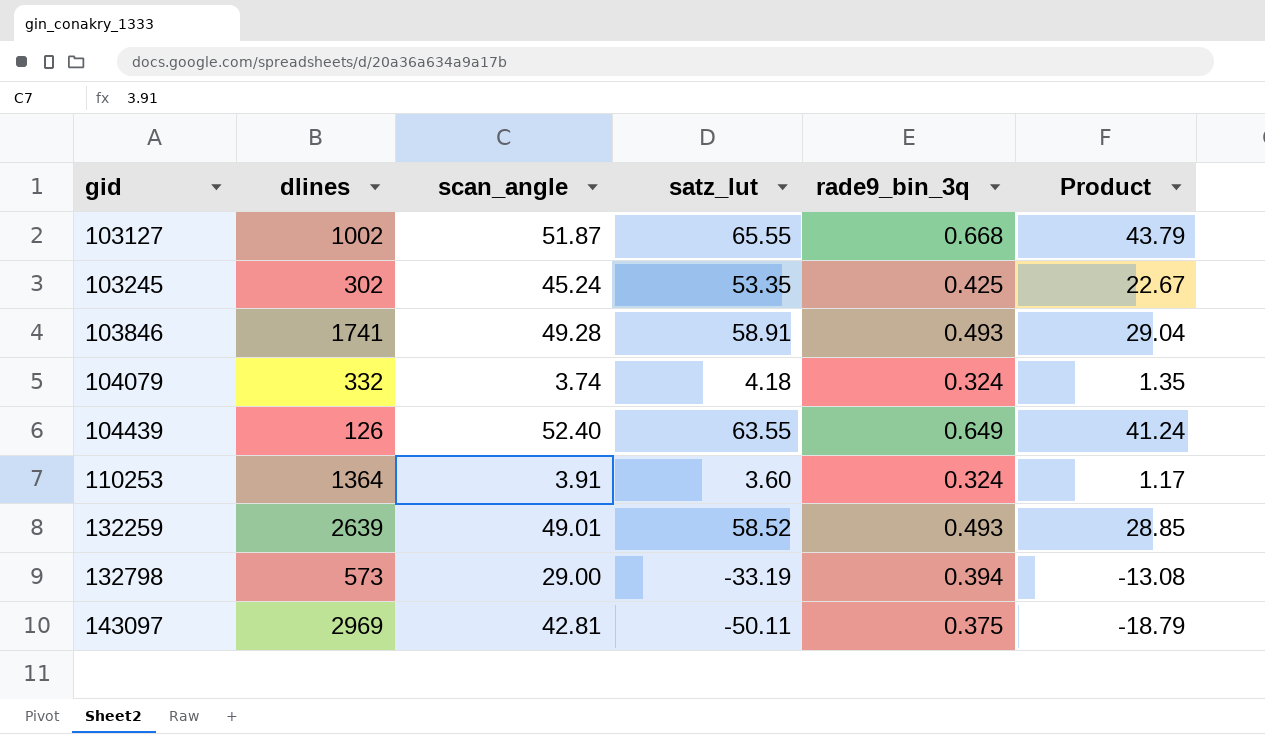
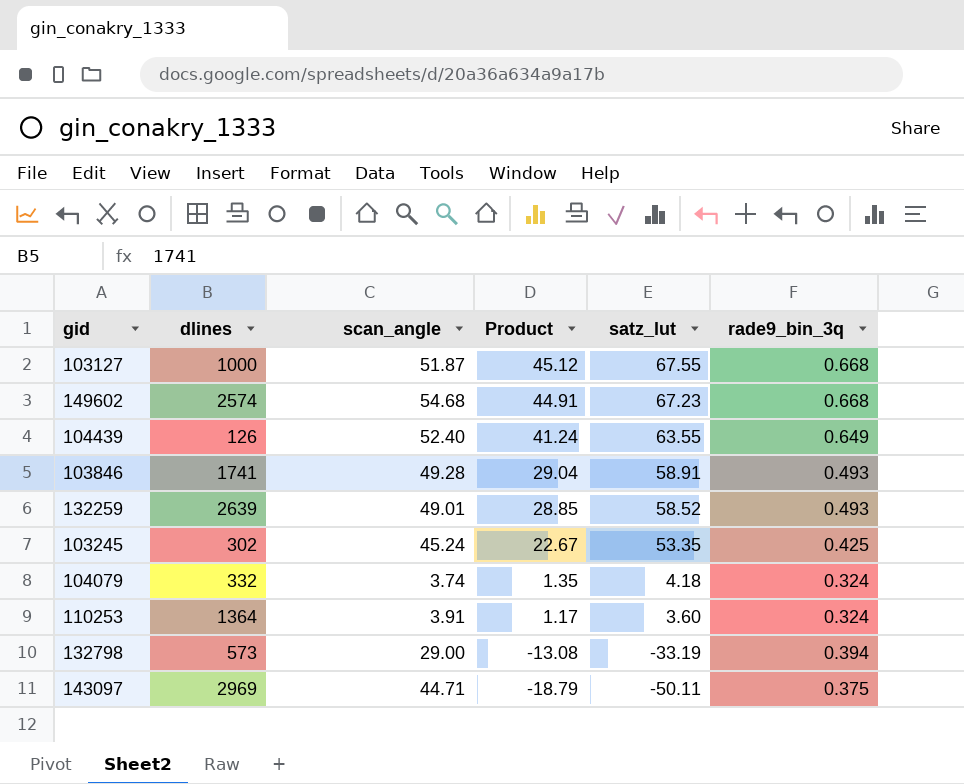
row order: gid ascending -> Product descending
column Product | position: 6 -> 4
103127 | dlines: 1002 -> 1000
103127 | Product: 43.79 -> 45.12
103127 | satz_lut: 65.55 -> 67.55
row 149602: none -> 2574 | 54.68 | 44.91 | 67.23 | 0.668
143097 | scan_angle: 42.81 -> 44.71

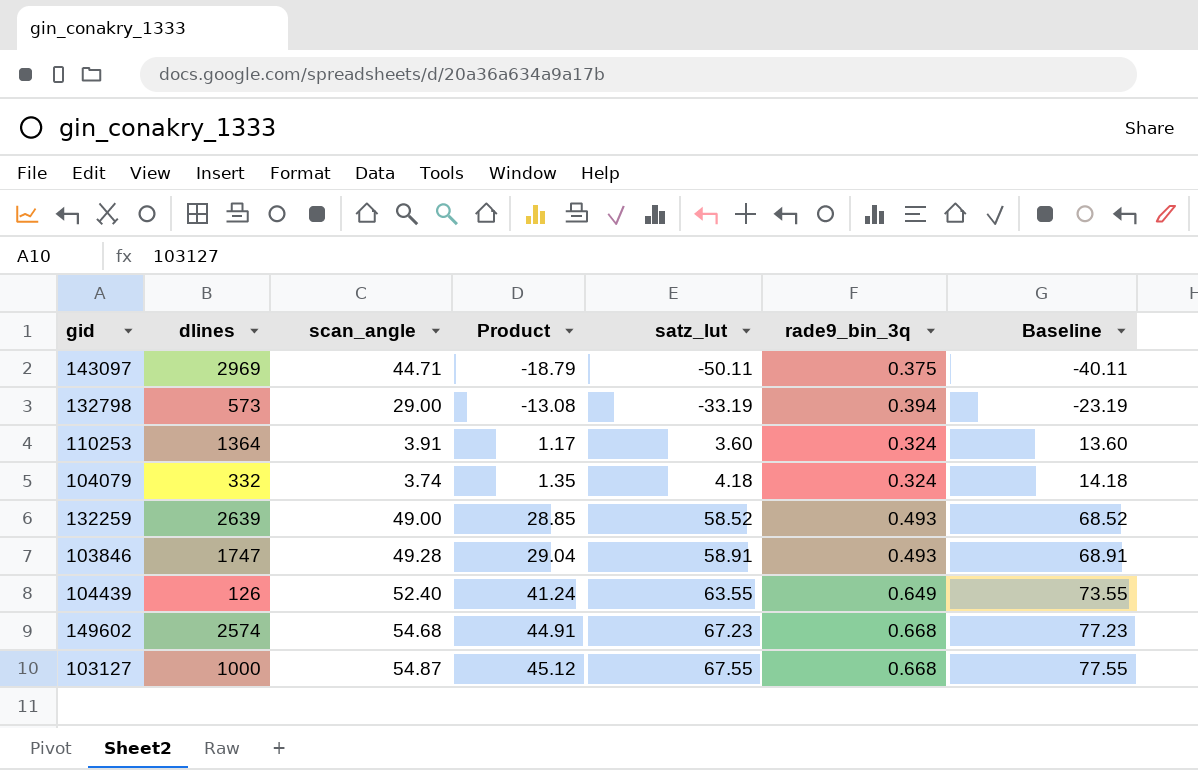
row order: Product descending -> Product ascending
column Baseline | formula: none -> [satz_lut] + 10
row 103245: 302 | 45.24 | 22.67 | 53.35 | 0.425 -> none
132259 | scan_angle: 49.01 -> 49.00
103846 | dlines: 1741 -> 1747
103127 | scan_angle: 51.87 -> 54.87

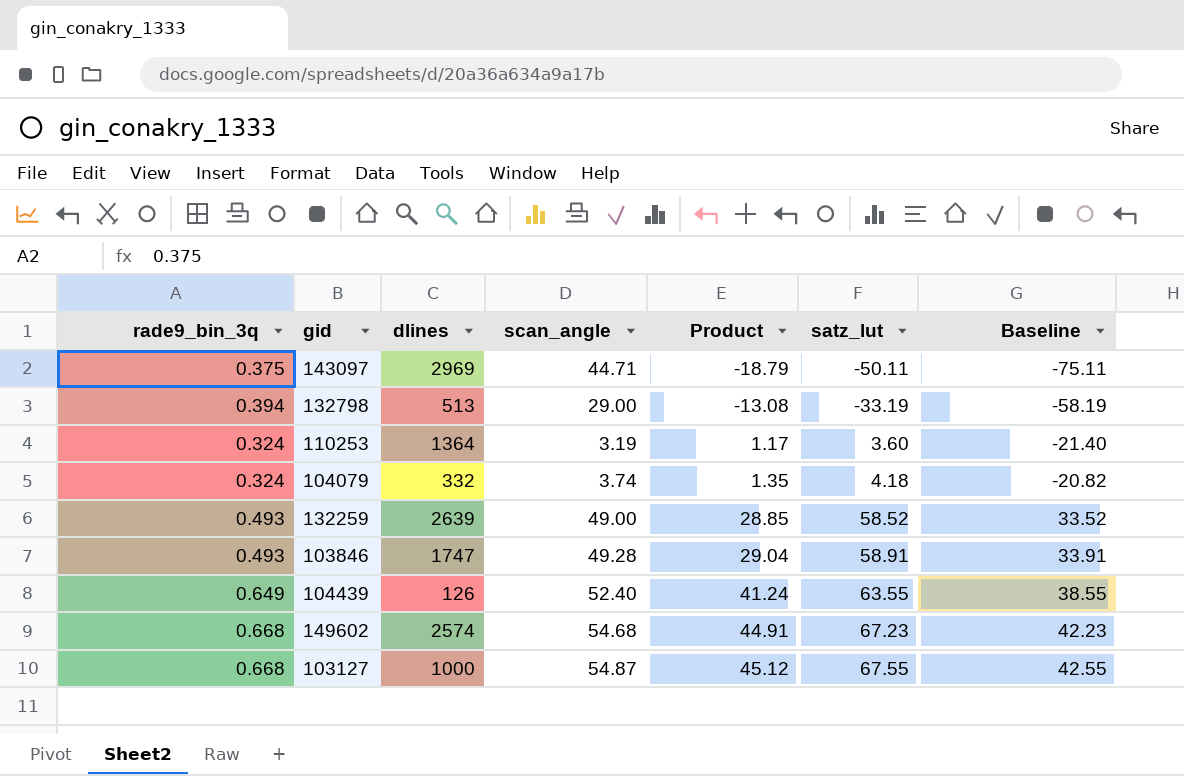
column rade9_bin_3q | position: 6 -> 1
column Baseline | formula: [satz_lut] + 10 -> [satz_lut] - 25
132798 | dlines: 573 -> 513
110253 | scan_angle: 3.91 -> 3.19

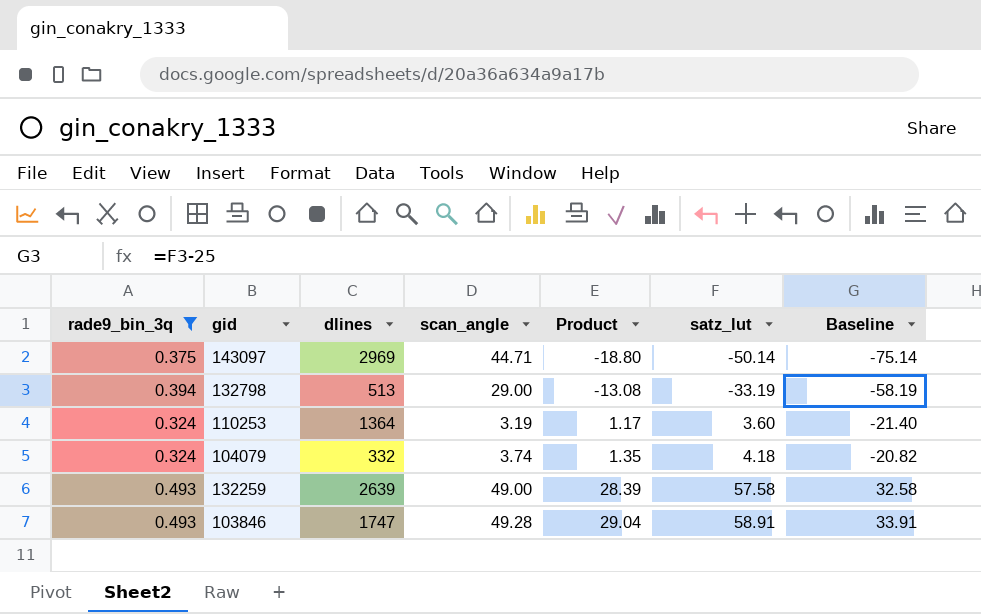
filter: none -> rade9_bin_3q <= 0.493
143097 | Product: -18.79 -> -18.80
143097 | satz_lut: -50.11 -> -50.14
143097 | Baseline: -75.11 -> -75.14
132259 | Product: 28.85 -> 28.39
132259 | satz_lut: 58.52 -> 57.58
132259 | Baseline: 33.52 -> 32.58

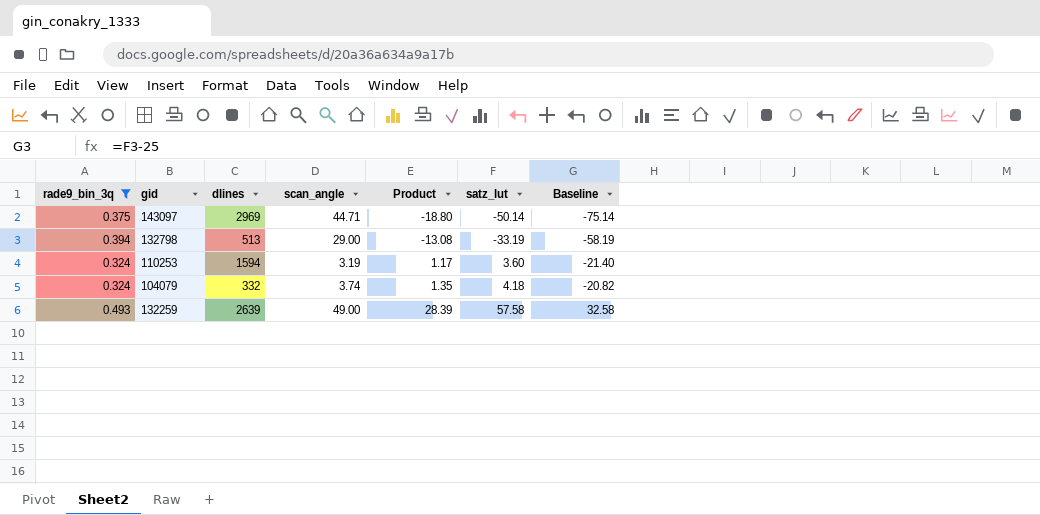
row 103846: 0.493 | 1747 | 49.28 | 29.04 | 58.91 | 33.91 -> none
110253 | dlines: 1364 -> 1594

